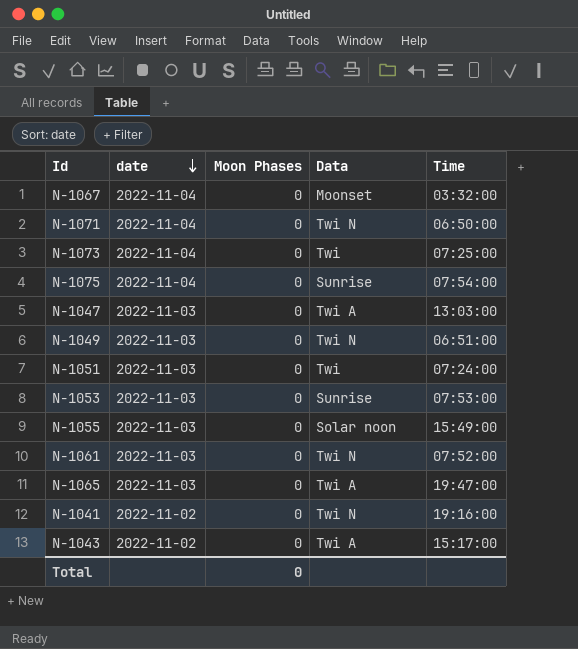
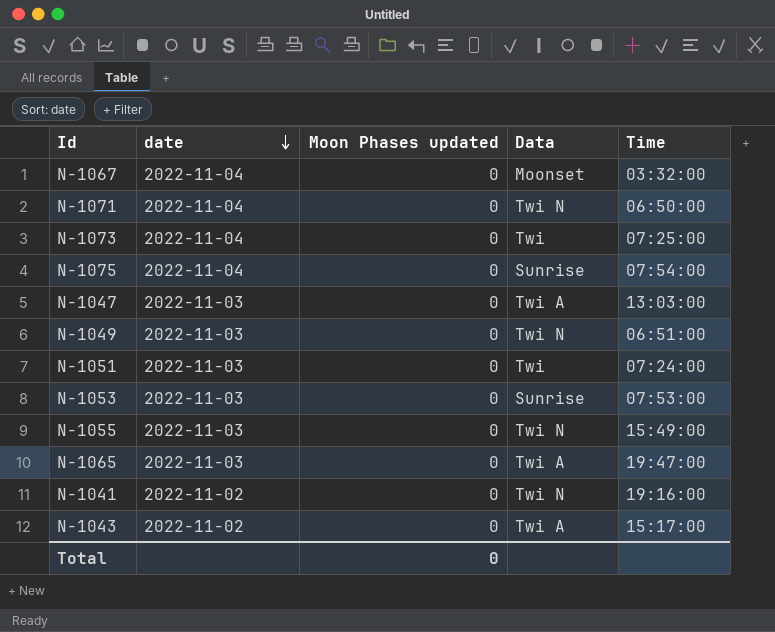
column name: Moon Phases -> Moon Phases updated
row N-1061: 2022-11-03 | 0 | Twi N | 07:52:00 -> none
N-1055 | Data: Solar noon -> Twi N

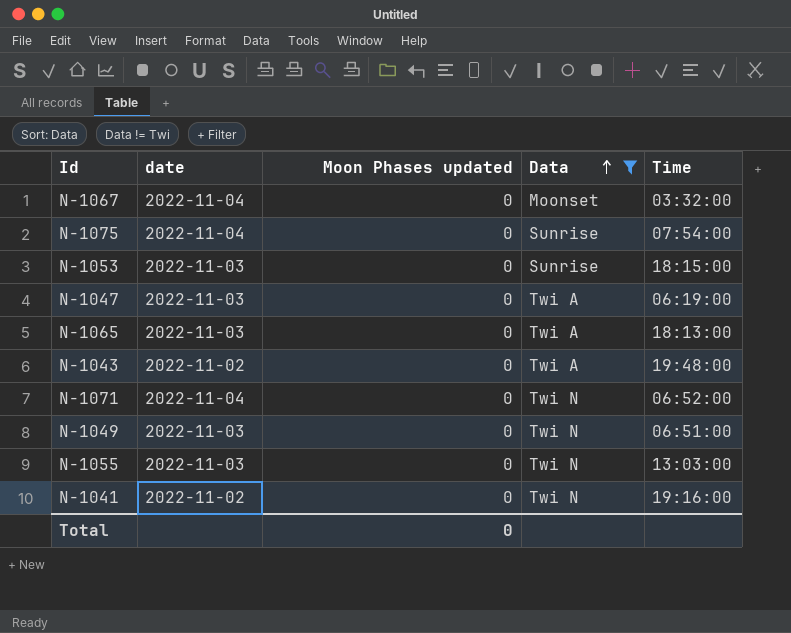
filter: none -> Data != Twi
row order: date descending -> Data ascending
N-1053 | Time: 07:53:00 -> 18:15:00
N-1047 | Time: 13:03:00 -> 06:19:00
N-1065 | Time: 19:47:00 -> 18:13:00
N-1043 | Time: 15:17:00 -> 19:48:00
N-1071 | Time: 06:50:00 -> 06:52:00
N-1055 | Time: 15:49:00 -> 13:03:00

